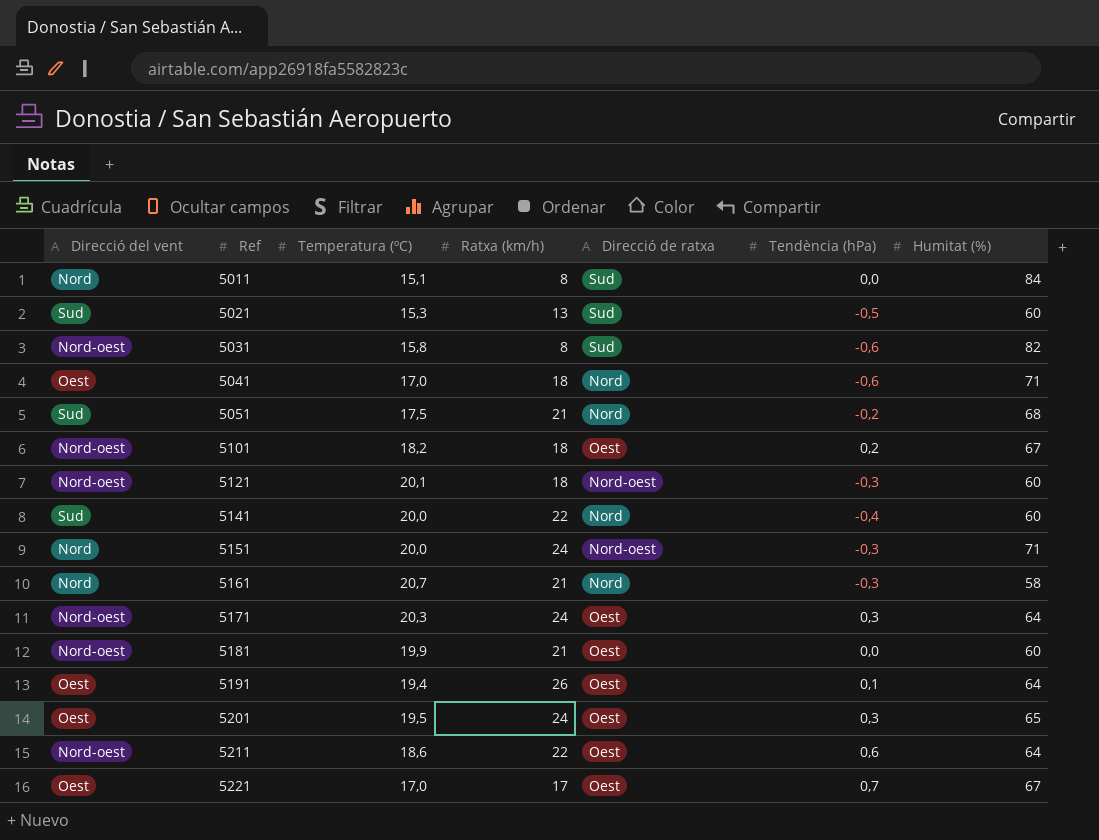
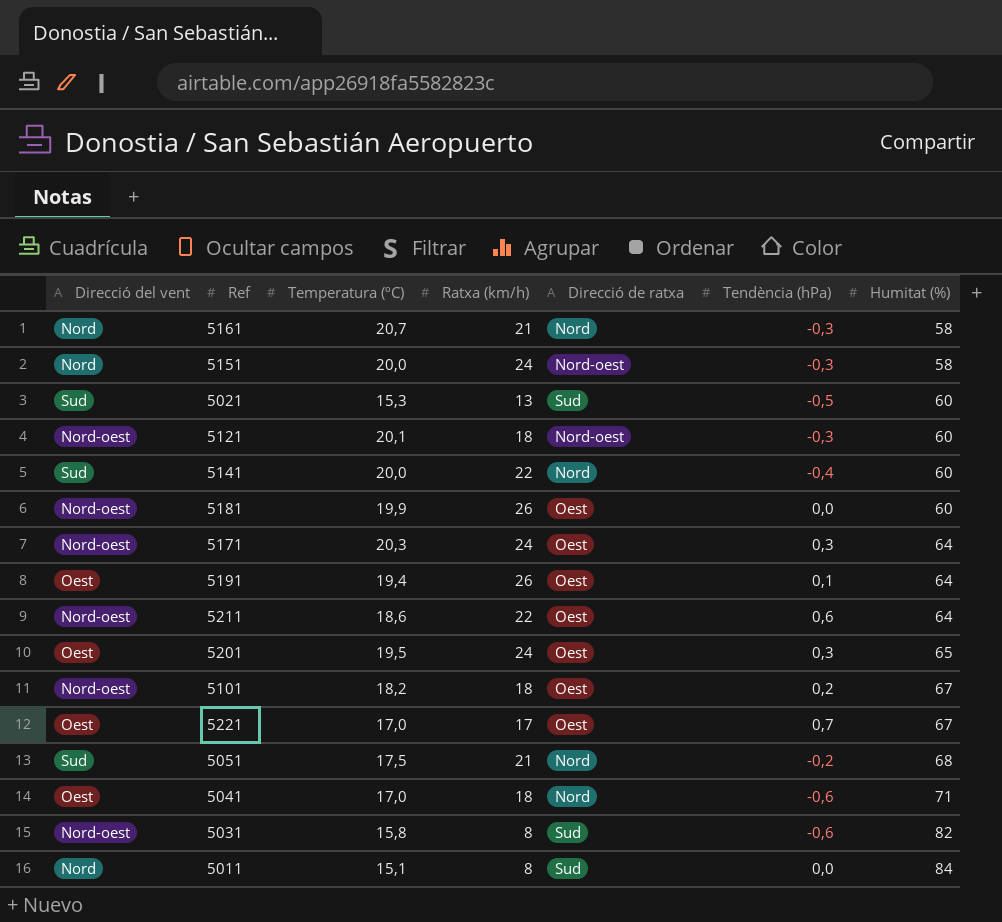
row order: Ref ascending -> Humitat (%) ascending
5151 | Humitat (%): 71 -> 58
5181 | Ratxa (km/h): 21 -> 26

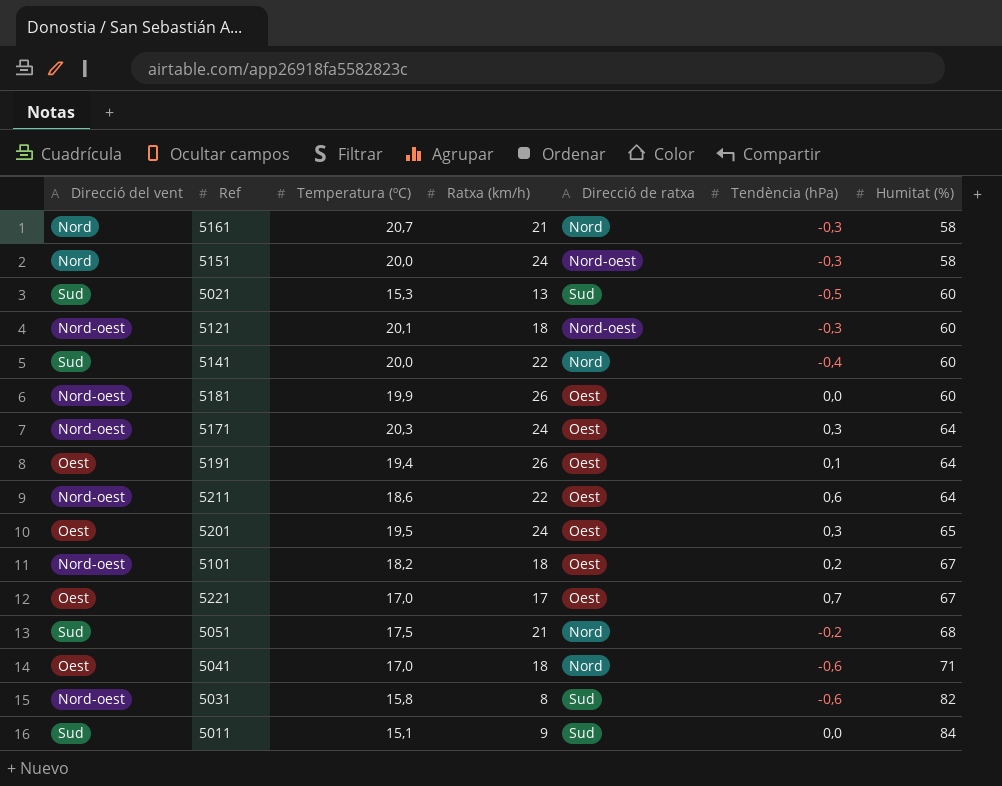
5011 | Direcció del vent: Nord -> Sud
5011 | Ratxa (km/h): 8 -> 9

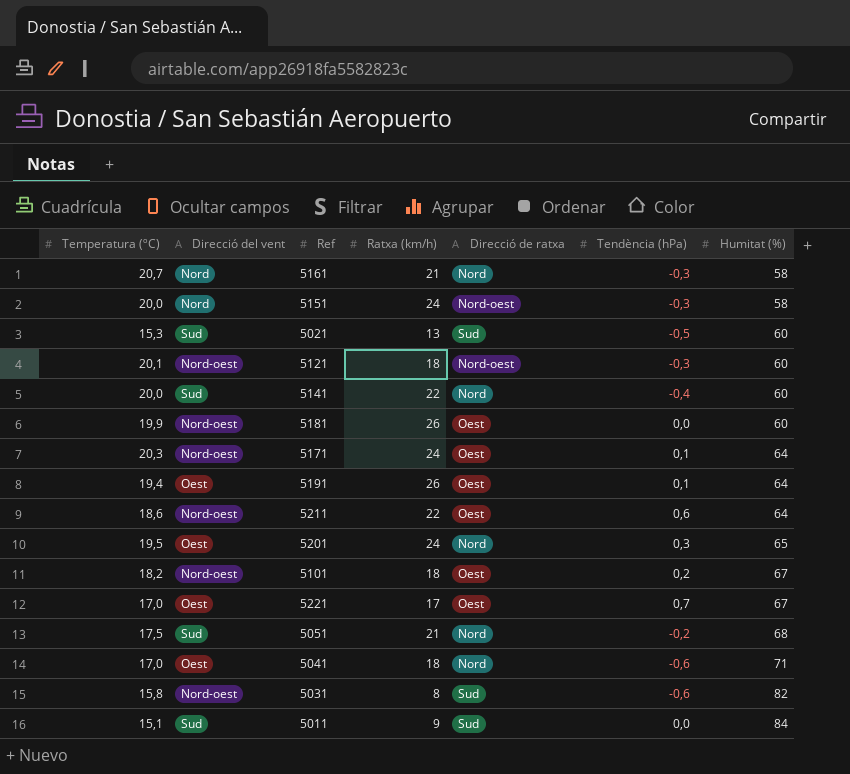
column Temperatura (ºC) | position: 3 -> 1
5171 | Tendència (hPa): 0,3 -> 0,1
5201 | Direcció de ratxa: Oest -> Nord

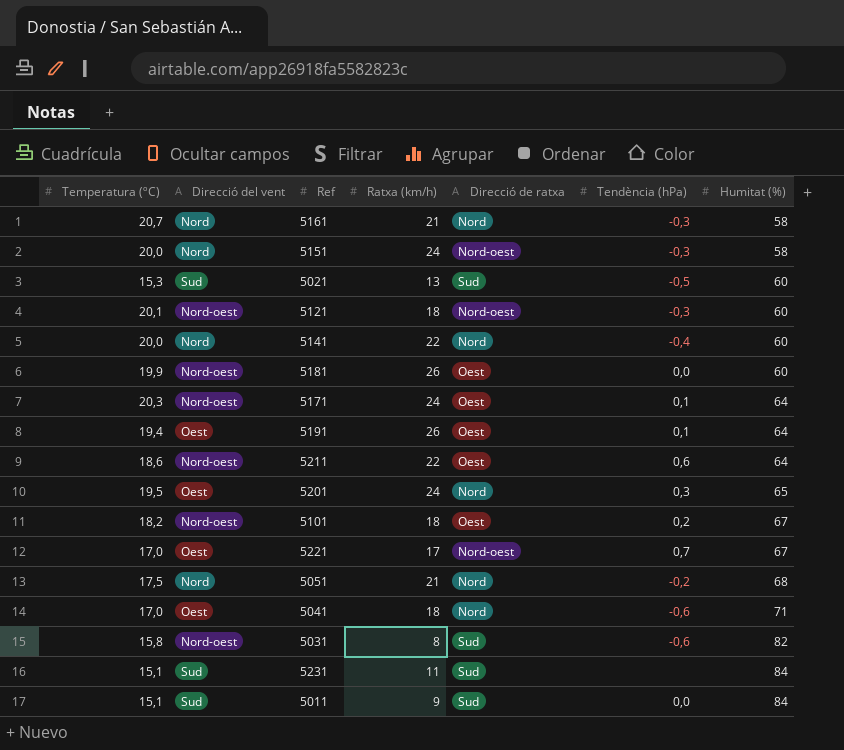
5141 | Direcció del vent: Sud -> Nord
5221 | Direcció de ratxa: Oest -> Nord-oest
5051 | Direcció del vent: Sud -> Nord
row 5231: none -> 15,1 | Sud | 11 | Sud | none | 84

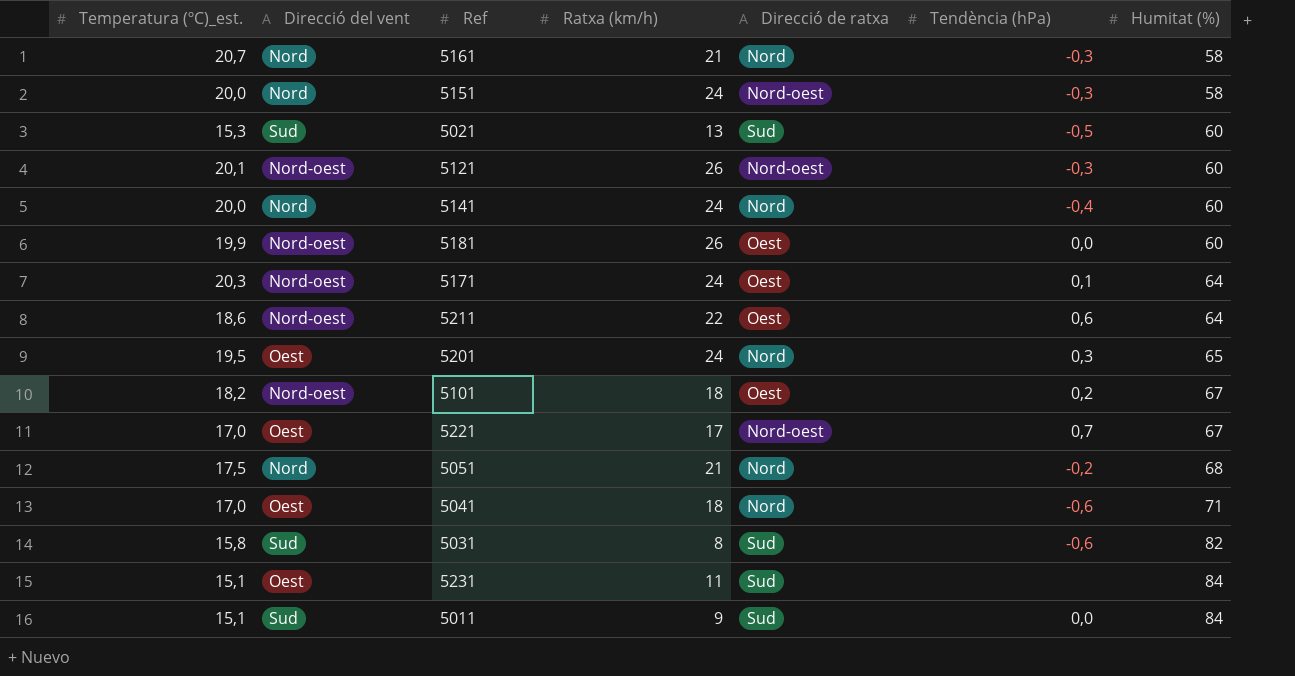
column name: Temperatura (ºC) -> Temperatura (ºC)_est.
row 5191: 19,4 | Oest | 26 | Oest | 0,1 | 64 -> none
5121 | Ratxa (km/h): 18 -> 26
5141 | Ratxa (km/h): 22 -> 24
5031 | Direcció del vent: Nord-oest -> Sud
5231 | Direcció del vent: Sud -> Oest

